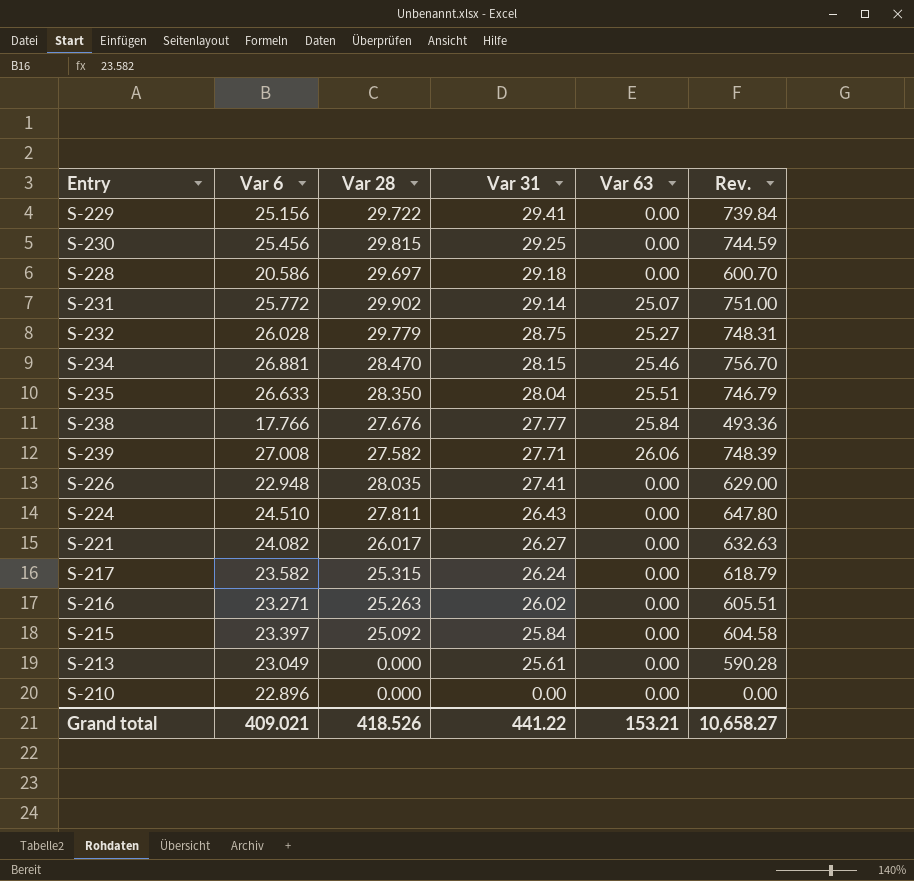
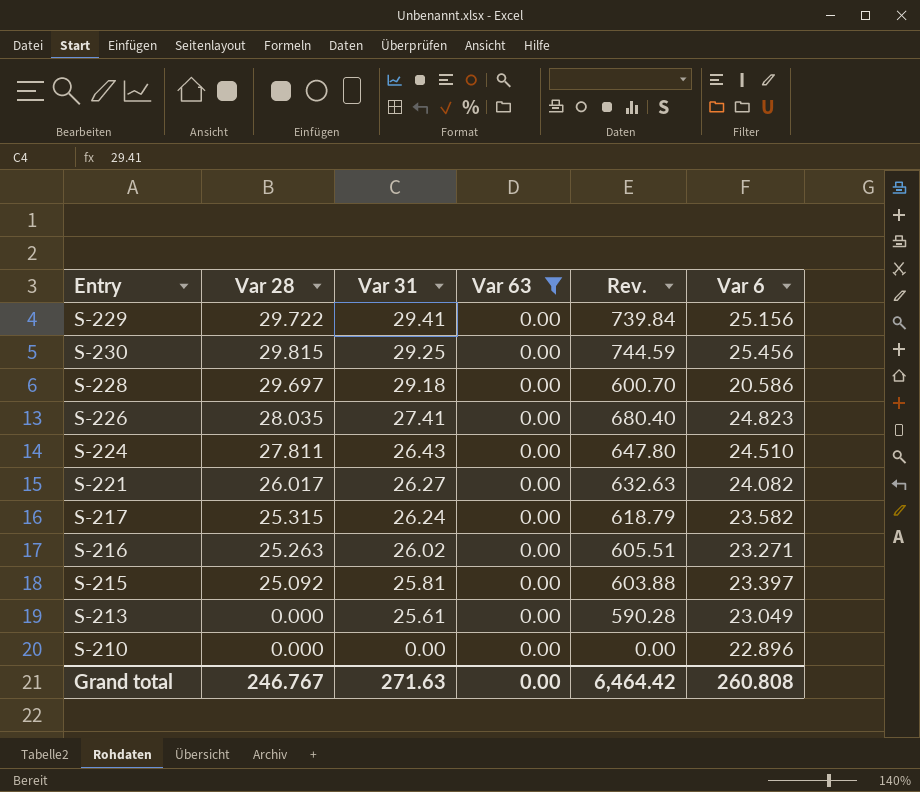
filter: none -> Var 63 = 0.00
column Var 6 | position: 2 -> 6
S-226 | Rev.: 629.00 -> 680.40
S-226 | Var 6: 22.948 -> 24.823
S-215 | Var 31: 25.84 -> 25.81
S-215 | Rev.: 604.58 -> 603.88
Grand total | Var 28: 418.526 -> 246.767
Grand total | Var 31: 441.22 -> 271.63
Grand total | Var 63: 153.21 -> 0.00
Grand total | Rev.: 10,658.27 -> 6,464.42
Grand total | Var 6: 409.021 -> 260.808

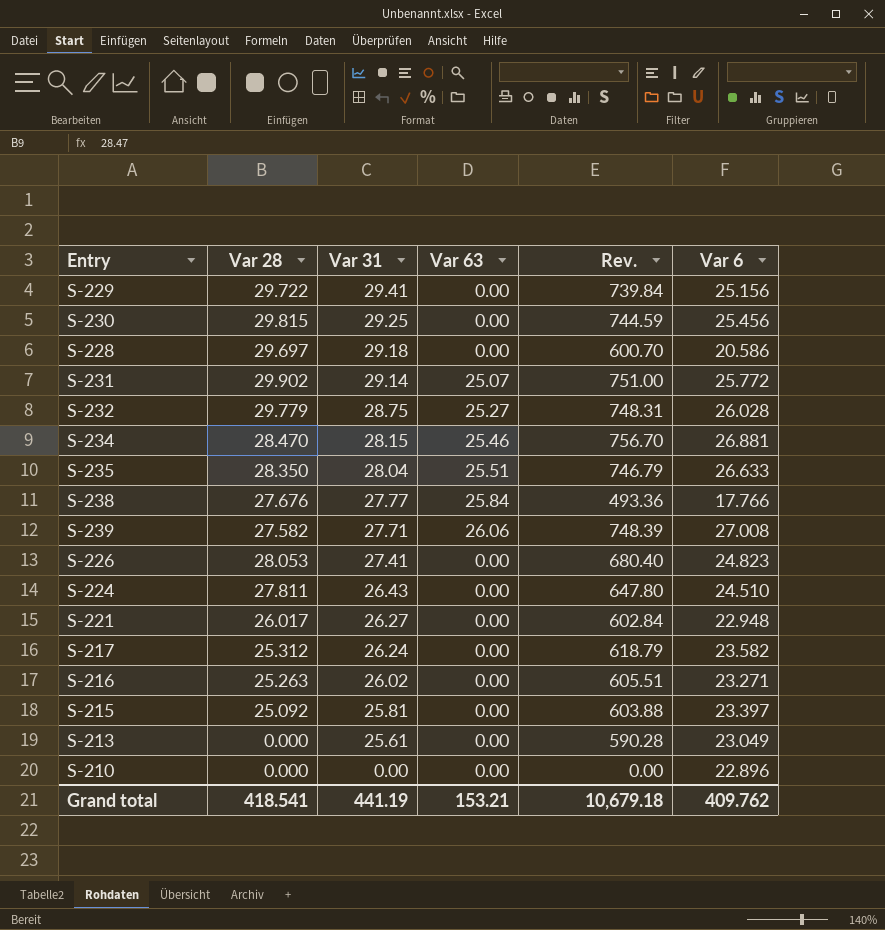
filter: Var 63 = 0.00 -> none
S-226 | Var 28: 28.035 -> 28.053
S-221 | Rev.: 632.63 -> 602.84
S-221 | Var 6: 24.082 -> 22.948
S-217 | Var 28: 25.315 -> 25.312
Grand total | Var 28: 246.767 -> 418.541
Grand total | Var 31: 271.63 -> 441.19
Grand total | Var 63: 0.00 -> 153.21
Grand total | Rev.: 6,464.42 -> 10,679.18
Grand total | Var 6: 260.808 -> 409.762

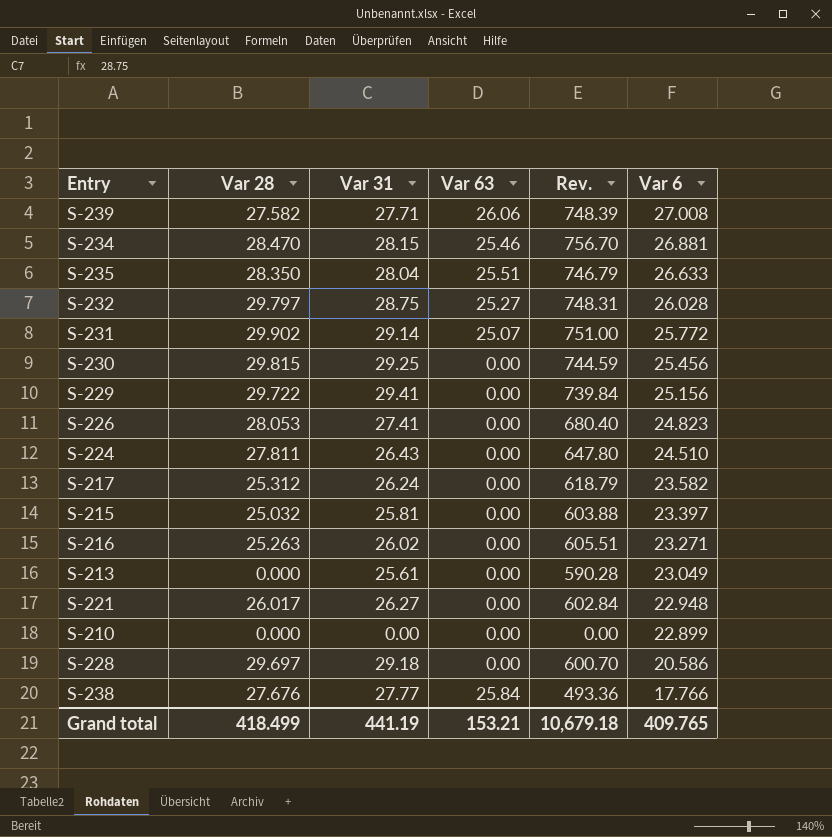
row order: Var 31 descending -> Var 6 descending
S-232 | Var 28: 29.779 -> 29.797
S-215 | Var 28: 25.092 -> 25.032
S-210 | Var 6: 22.896 -> 22.899
Grand total | Var 28: 418.541 -> 418.499
Grand total | Var 6: 409.762 -> 409.765

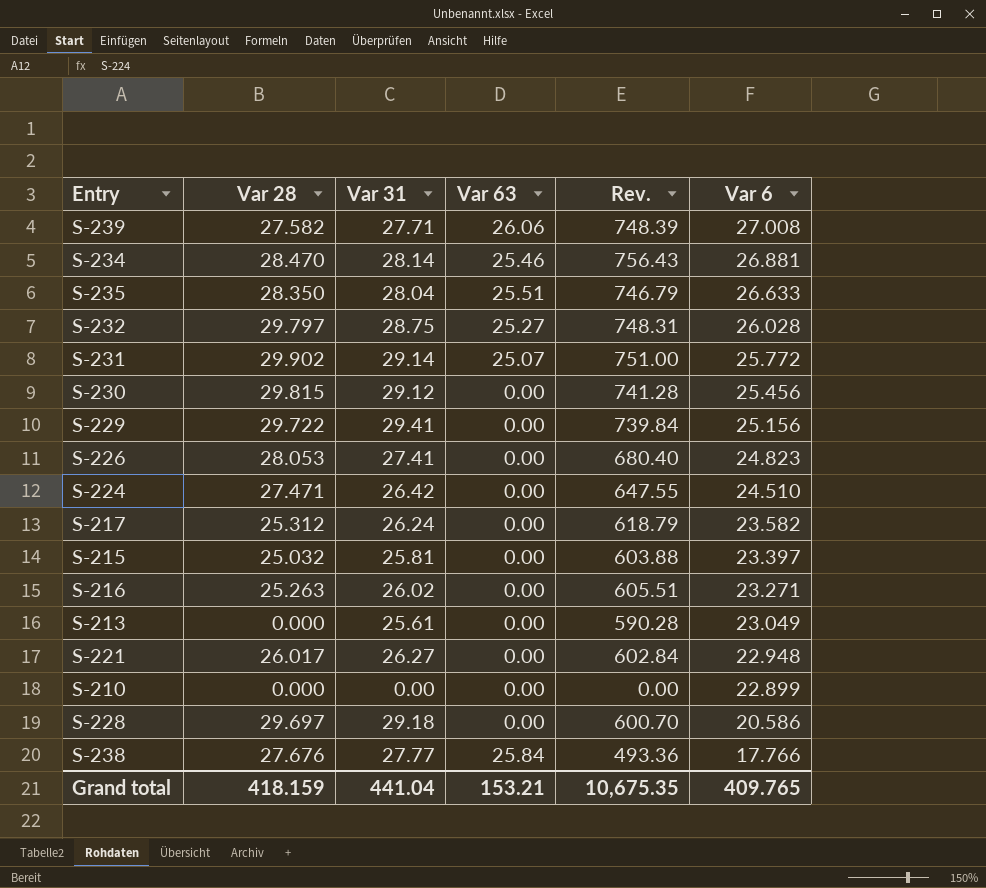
S-234 | Var 31: 28.15 -> 28.14
S-234 | Rev.: 756.70 -> 756.43
S-230 | Var 31: 29.25 -> 29.12
S-230 | Rev.: 744.59 -> 741.28
S-224 | Var 28: 27.811 -> 27.471
S-224 | Var 31: 26.43 -> 26.42
S-224 | Rev.: 647.80 -> 647.55
Grand total | Var 28: 418.499 -> 418.159
Grand total | Var 31: 441.19 -> 441.04
Grand total | Rev.: 10,679.18 -> 10,675.35

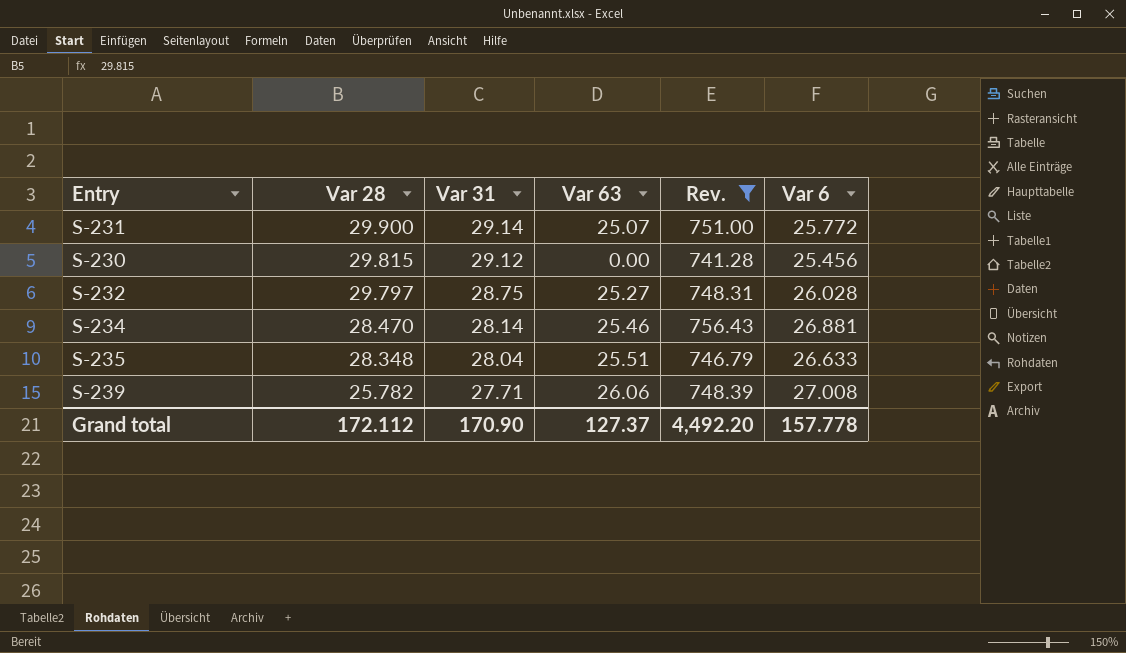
filter: none -> Rev. >= 741.28
row order: Var 6 descending -> Var 28 descending
S-231 | Var 28: 29.902 -> 29.900
S-235 | Var 28: 28.350 -> 28.348
S-239 | Var 28: 27.582 -> 25.782
Grand total | Var 28: 418.159 -> 172.112
Grand total | Var 31: 441.04 -> 170.90
Grand total | Var 63: 153.21 -> 127.37
Grand total | Rev.: 10,675.35 -> 4,492.20
Grand total | Var 6: 409.765 -> 157.778

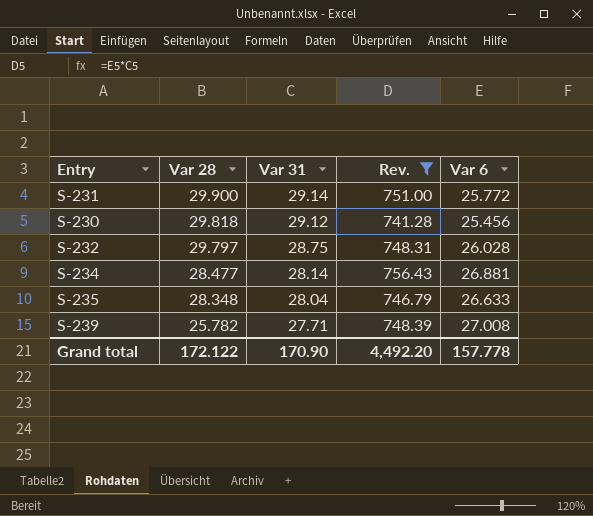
column Var 63 | position: 4 -> none
S-230 | Var 28: 29.815 -> 29.818
S-234 | Var 28: 28.470 -> 28.477
Grand total | Var 28: 172.112 -> 172.122

